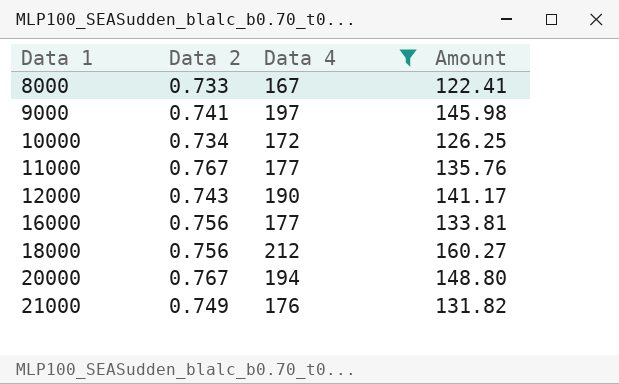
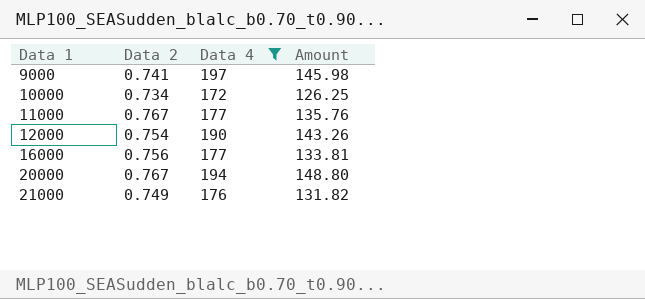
row 8000: 0.733 | 167 | 122.41 -> none
row 18000: 0.756 | 212 | 160.27 -> none
12000 | Data 2: 0.743 -> 0.754
12000 | Amount: 141.17 -> 143.26

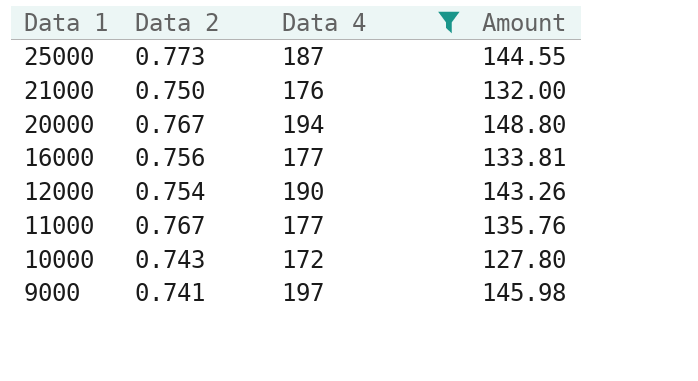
row order: Data 1 ascending -> Data 1 descending
row 25000: none -> 0.773 | 187 | 144.55
21000 | Data 2: 0.749 -> 0.750
21000 | Amount: 131.82 -> 132.00
10000 | Data 2: 0.734 -> 0.743
10000 | Amount: 126.25 -> 127.80

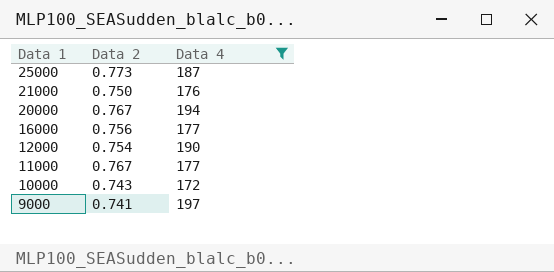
column Amount | formula: [Data 2] * [Data 4] -> none

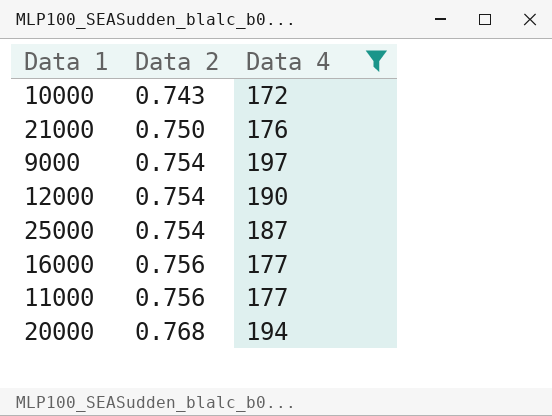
row order: Data 1 descending -> Data 2 ascending
9000 | Data 2: 0.741 -> 0.754
25000 | Data 2: 0.773 -> 0.754
11000 | Data 2: 0.767 -> 0.756
20000 | Data 2: 0.767 -> 0.768

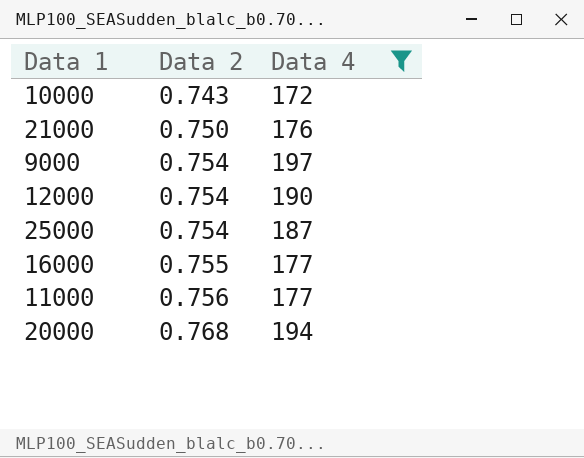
16000 | Data 2: 0.756 -> 0.755

